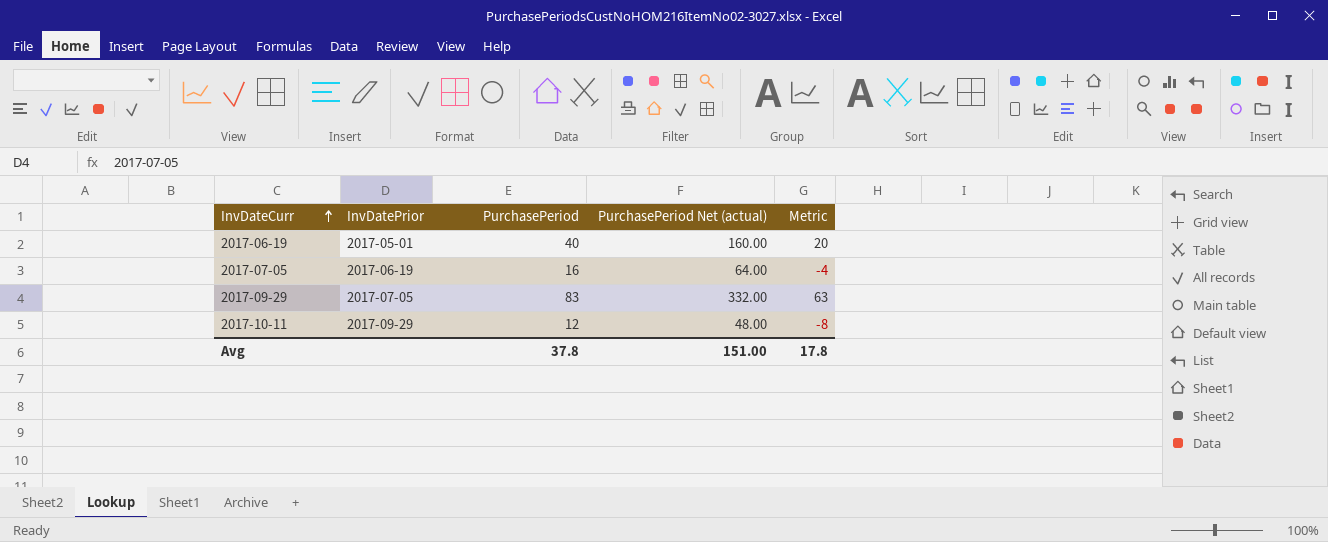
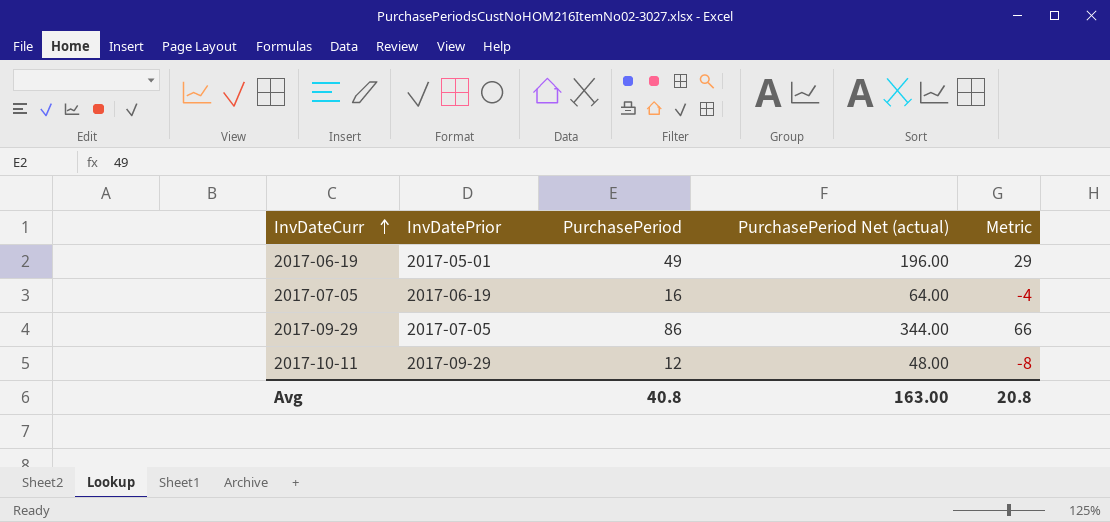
2017-06-19 | PurchasePeriod: 40 -> 49
2017-06-19 | PurchasePeriod Net (actual): 160.00 -> 196.00
2017-06-19 | Metric: 20 -> 29
2017-09-29 | PurchasePeriod: 83 -> 86
2017-09-29 | PurchasePeriod Net (actual): 332.00 -> 344.00
2017-09-29 | Metric: 63 -> 66
Avg | PurchasePeriod: 37.8 -> 40.8
Avg | PurchasePeriod Net (actual): 151.00 -> 163.00
Avg | Metric: 17.8 -> 20.8

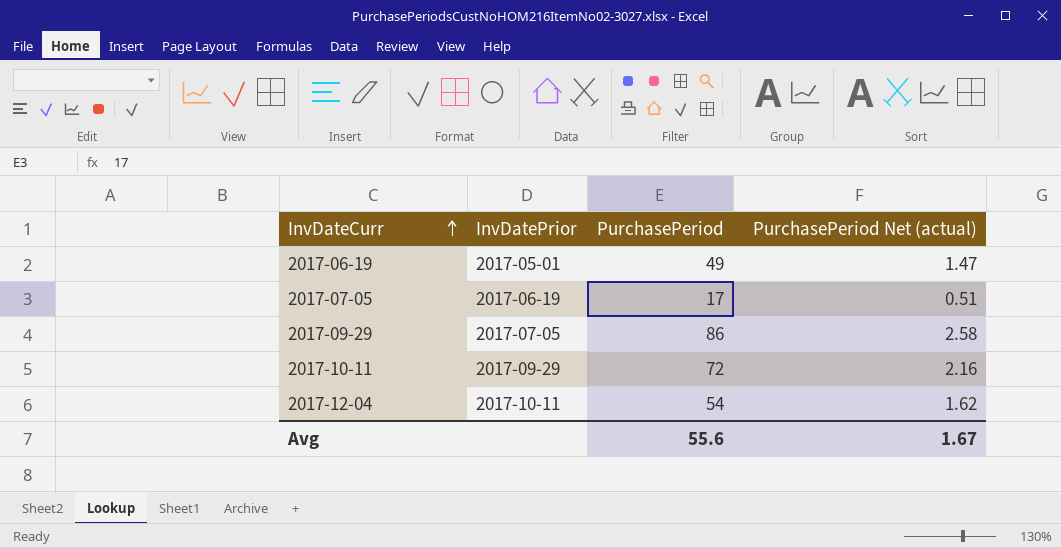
column Metric | formula: [PurchasePeriod] - 20 -> none
column PurchasePeriod Net (actual) | formula: [PurchasePeriod] * 4 -> [PurchasePeriod] * 0.03
2017-07-05 | PurchasePeriod: 16 -> 17
2017-10-11 | PurchasePeriod: 12 -> 72
row 2017-12-04: none -> 2017-10-11 | 54 | 1.62
Avg | PurchasePeriod: 40.8 -> 55.6
Avg | PurchasePeriod Net (actual): 163.00 -> 1.67

